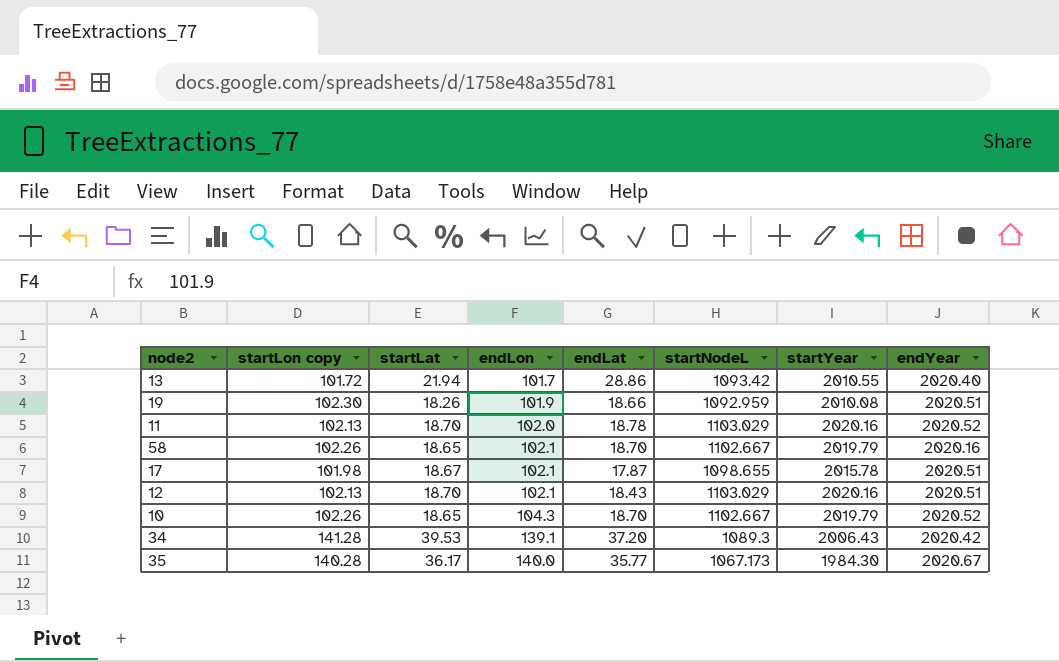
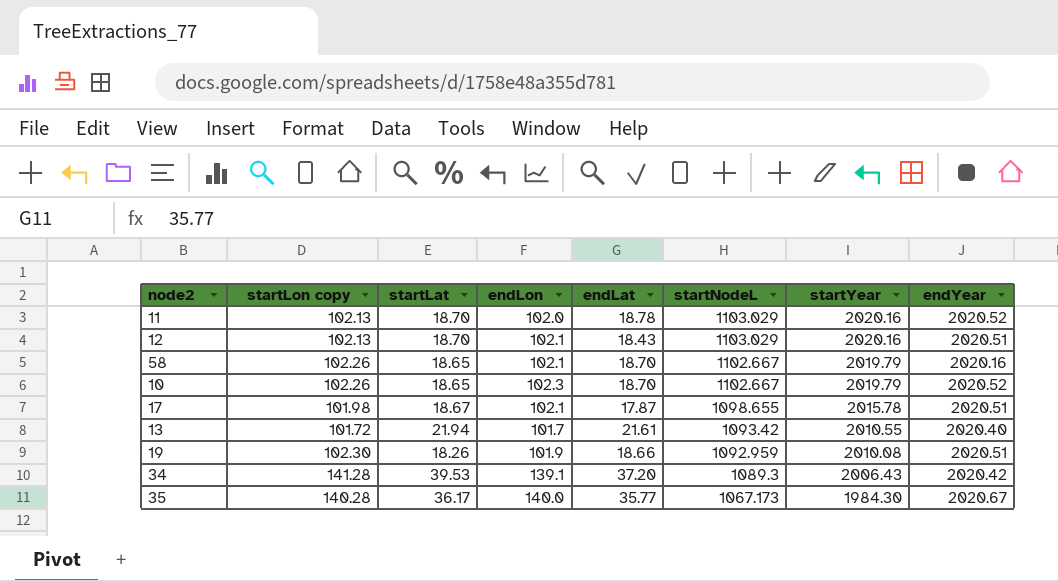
row order: endLon ascending -> startNodeL descending
10 | endLon: 104.3 -> 102.3
13 | endLat: 28.86 -> 21.61

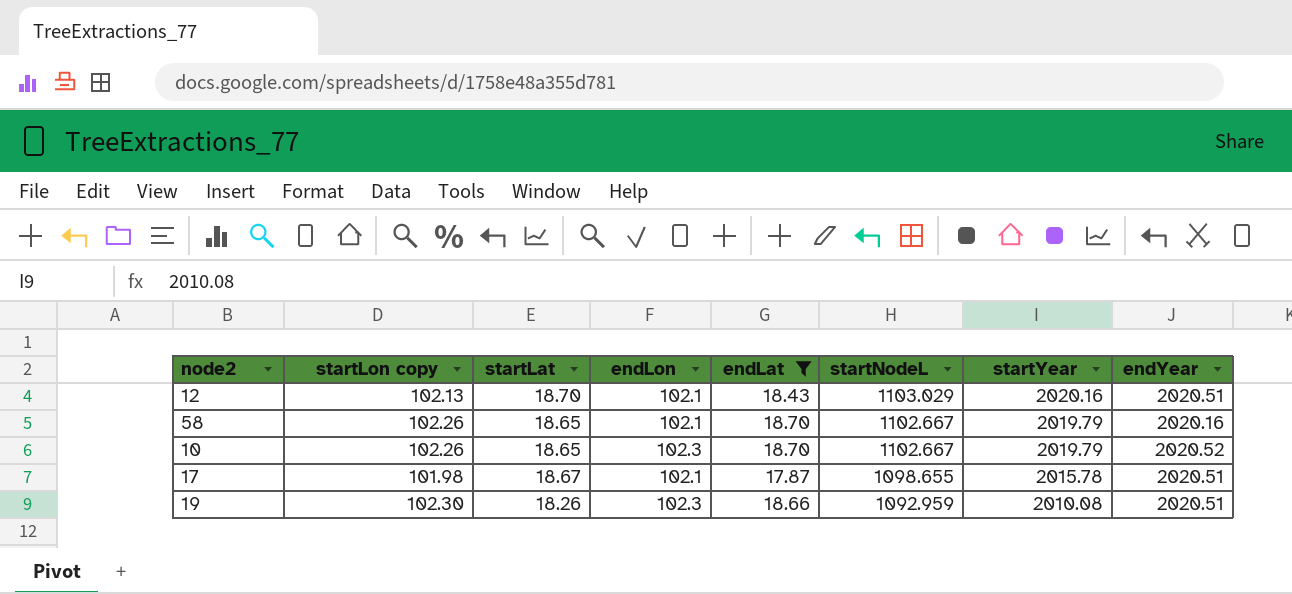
filter: none -> endLat <= 18.70
19 | endLon: 101.9 -> 102.3

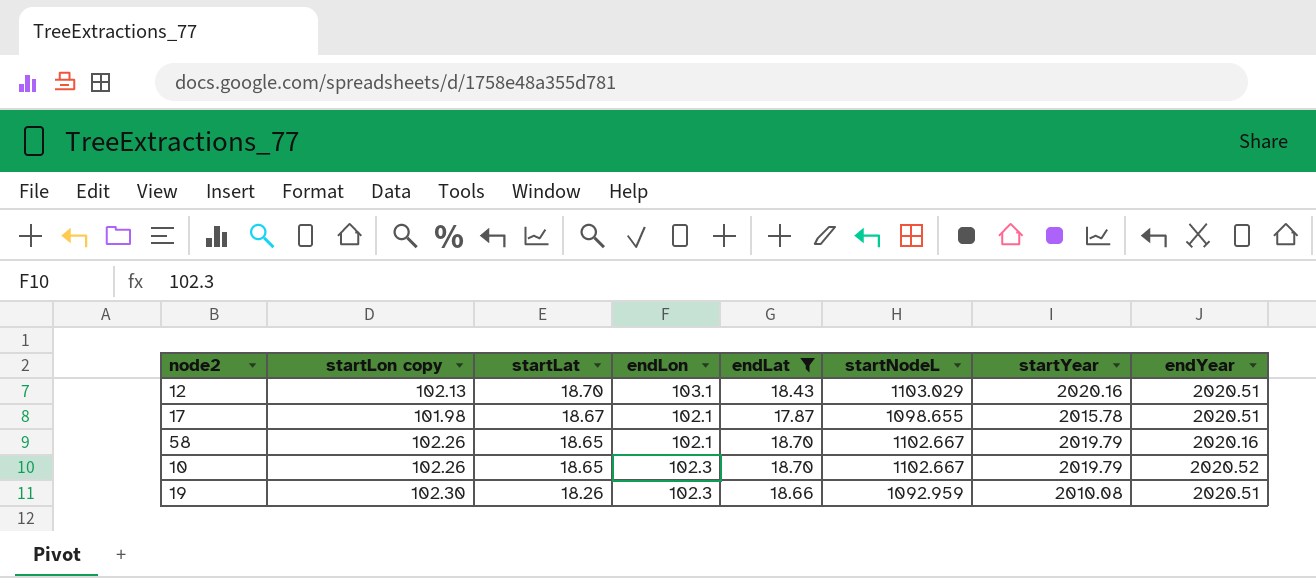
row order: startNodeL descending -> startLat descending
12 | endLon: 102.1 -> 103.1

